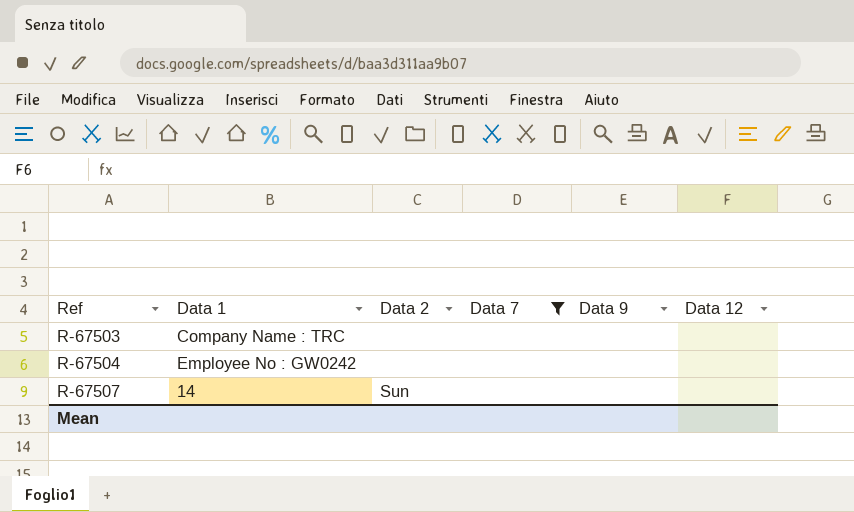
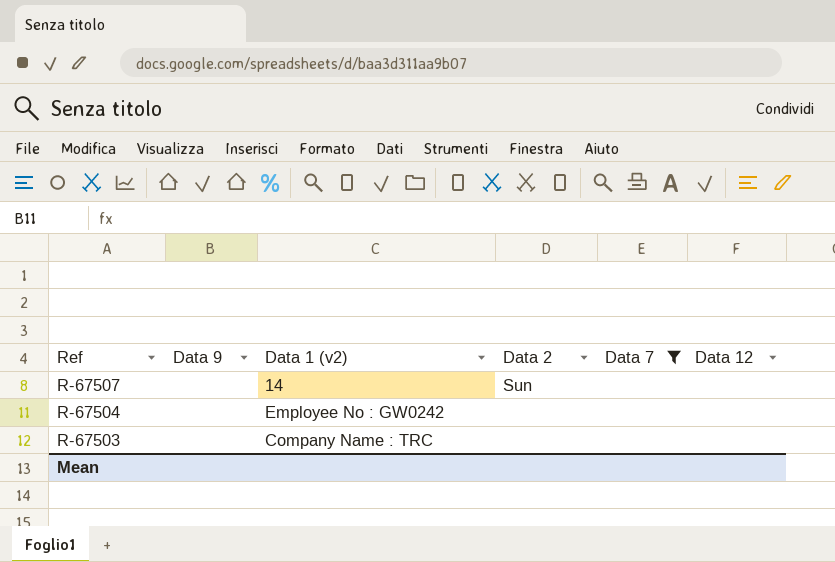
row order: Ref ascending -> Ref descending
column Data 9 | position: 5 -> 2
column name: Data 1 -> Data 1 (v2)

